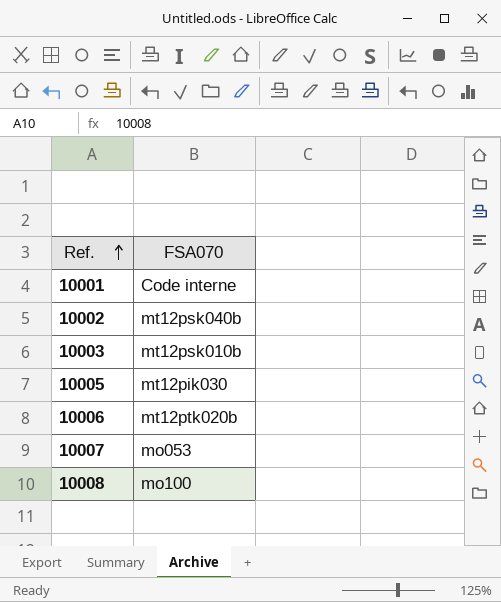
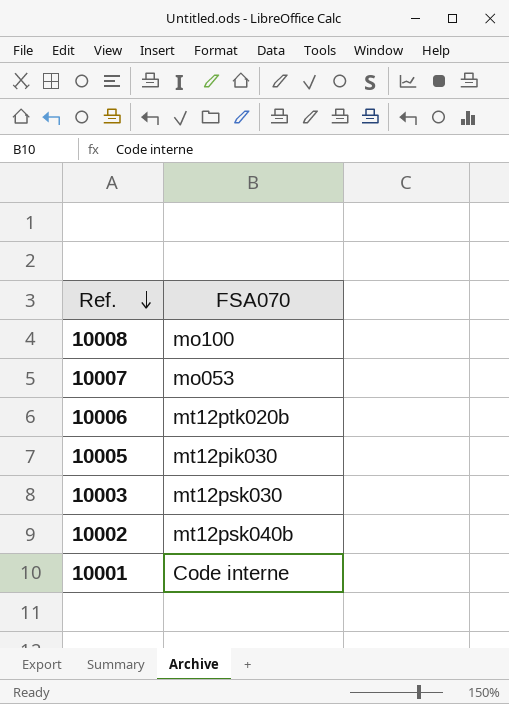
row order: Ref. ascending -> Ref. descending
10003 | FSA070: mt12psk010b -> mt12psk030

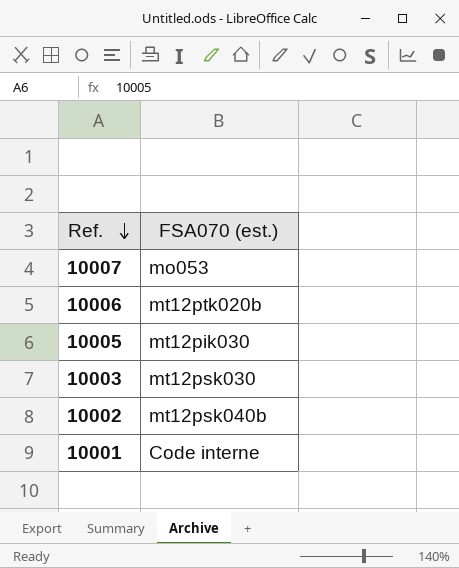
column name: FSA070 -> FSA070 (est.)
row 10008: mo100 -> none

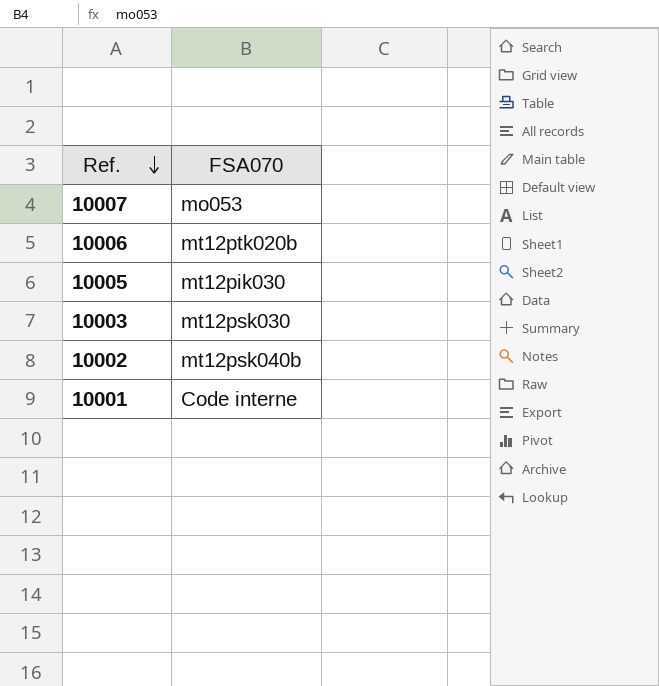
column name: FSA070 (est.) -> FSA070

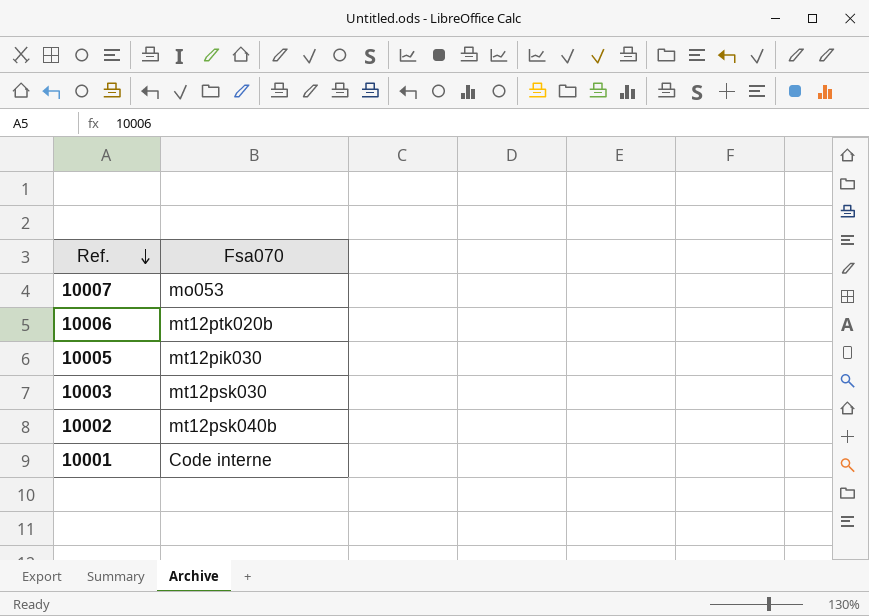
column name: FSA070 -> Fsa070

